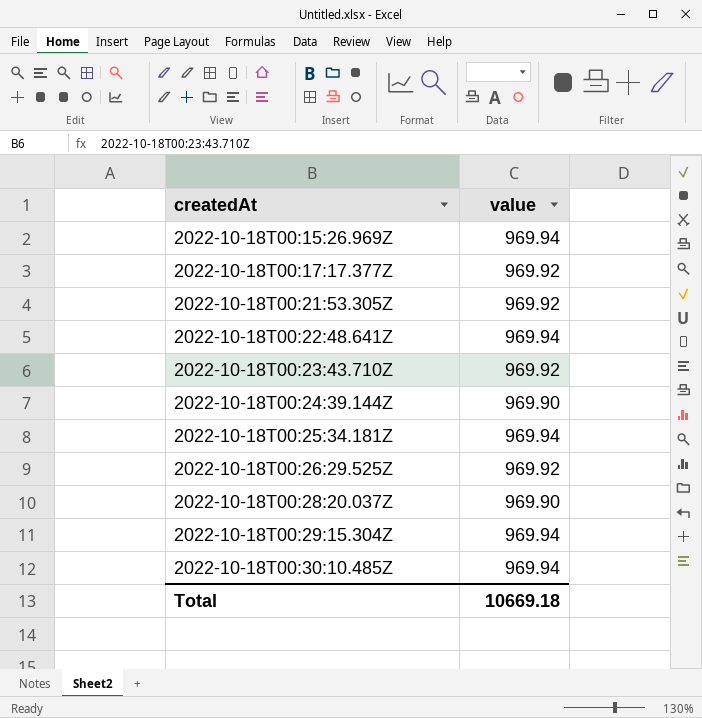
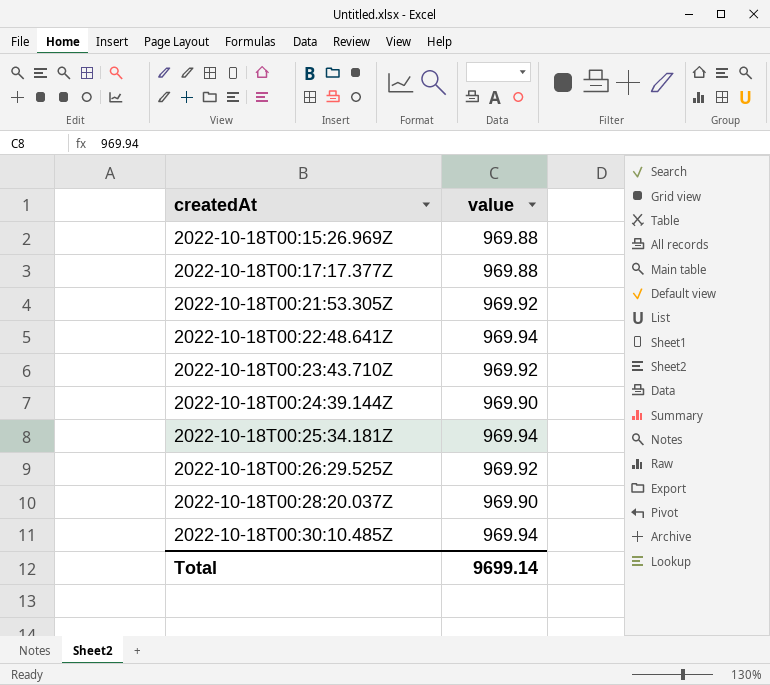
row 2022-10-18T00:29:15.304Z: 969.94 -> none
2022-10-18T00:15:26.969Z | value: 969.94 -> 969.88
2022-10-18T00:17:17.377Z | value: 969.92 -> 969.88
Total | value: 10669.18 -> 9699.14

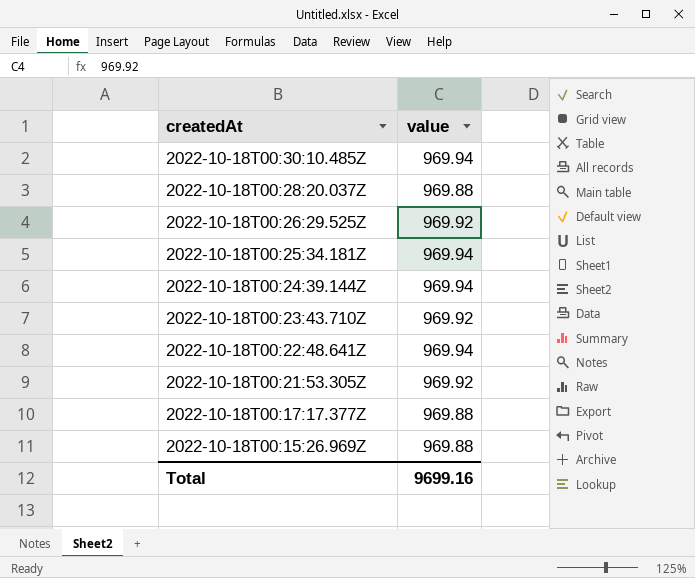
row order: createdAt ascending -> createdAt descending
2022-10-18T00:28:20.037Z | value: 969.90 -> 969.88
2022-10-18T00:24:39.144Z | value: 969.90 -> 969.94
Total | value: 9699.14 -> 9699.16

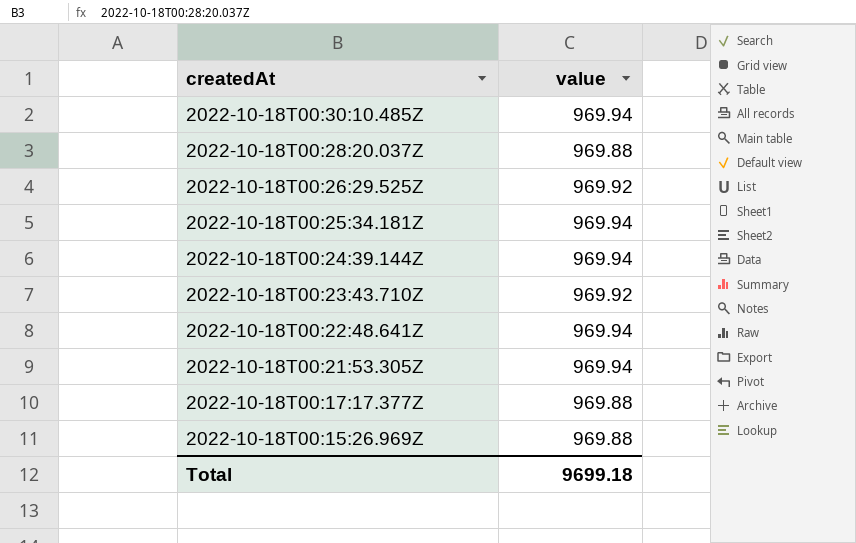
2022-10-18T00:21:53.305Z | value: 969.92 -> 969.94
Total | value: 9699.16 -> 9699.18

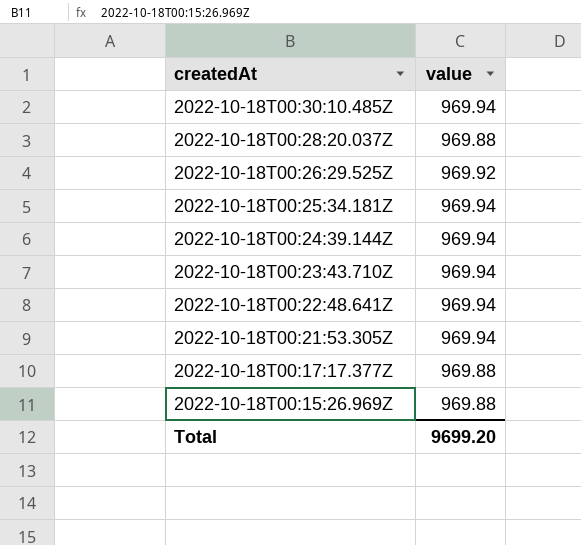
2022-10-18T00:23:43.710Z | value: 969.92 -> 969.94
Total | value: 9699.18 -> 9699.20

